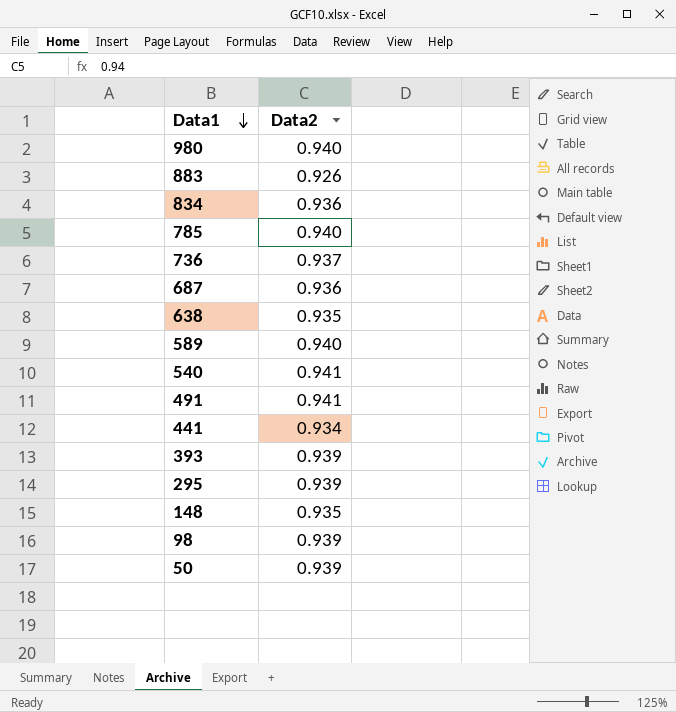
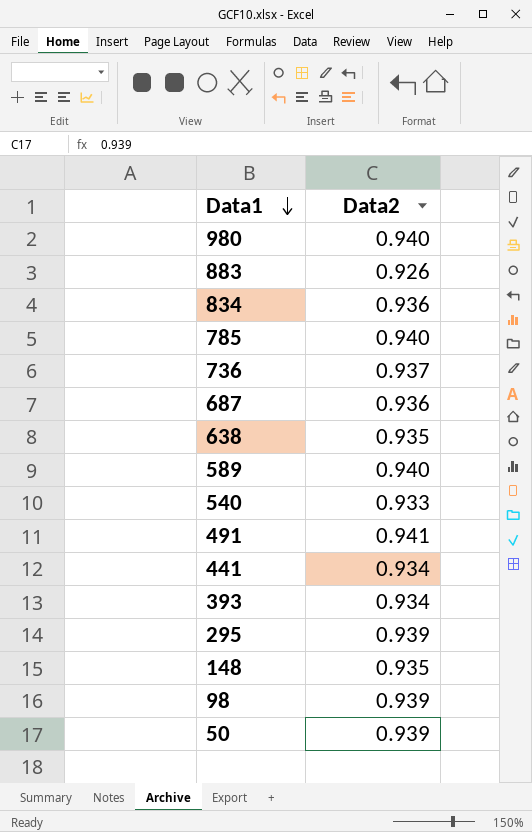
540 | Data2: 0.941 -> 0.933
393 | Data2: 0.939 -> 0.934

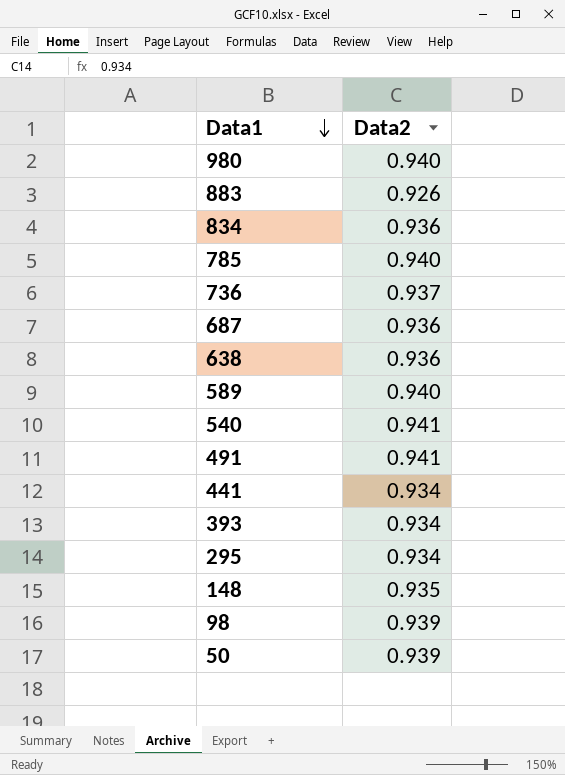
638 | Data2: 0.935 -> 0.936
540 | Data2: 0.933 -> 0.941
295 | Data2: 0.939 -> 0.934

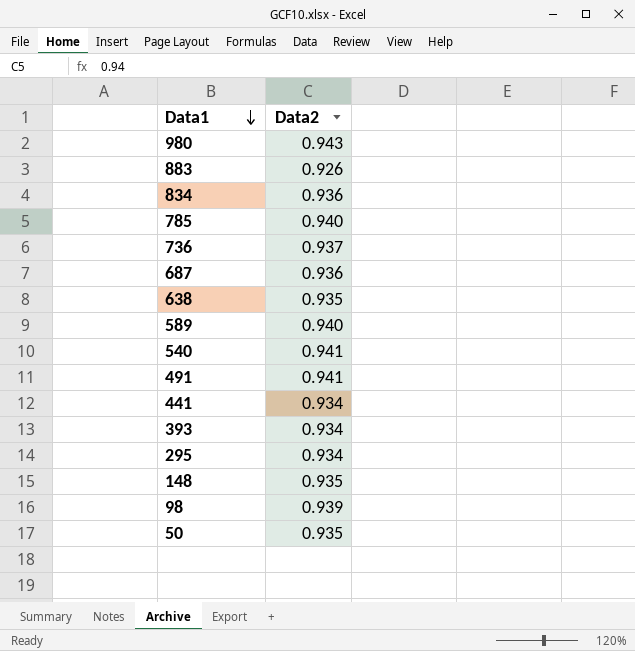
980 | Data2: 0.940 -> 0.943
638 | Data2: 0.936 -> 0.935
50 | Data2: 0.939 -> 0.935

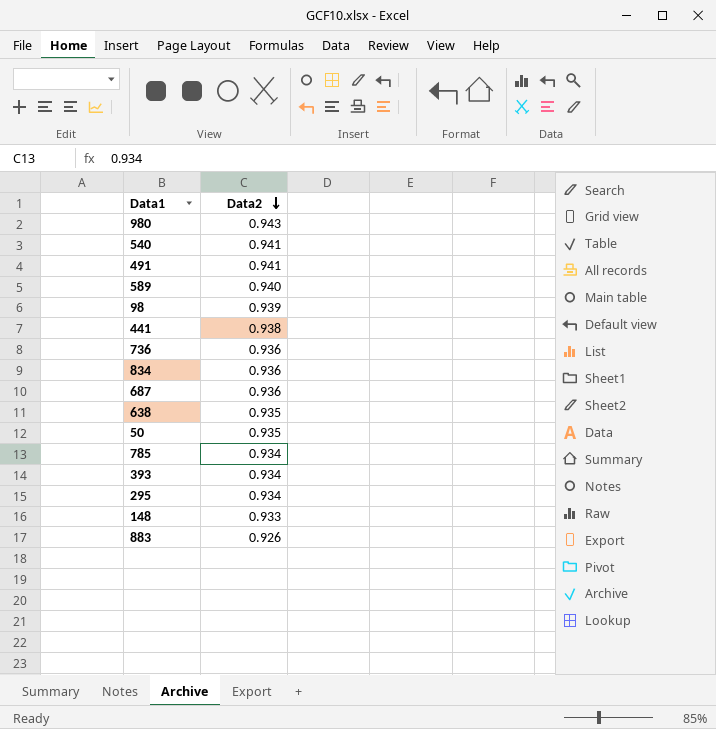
row order: Data1 descending -> Data2 descending
441 | Data2: 0.934 -> 0.938
736 | Data2: 0.937 -> 0.936
785 | Data2: 0.940 -> 0.934
148 | Data2: 0.935 -> 0.933

